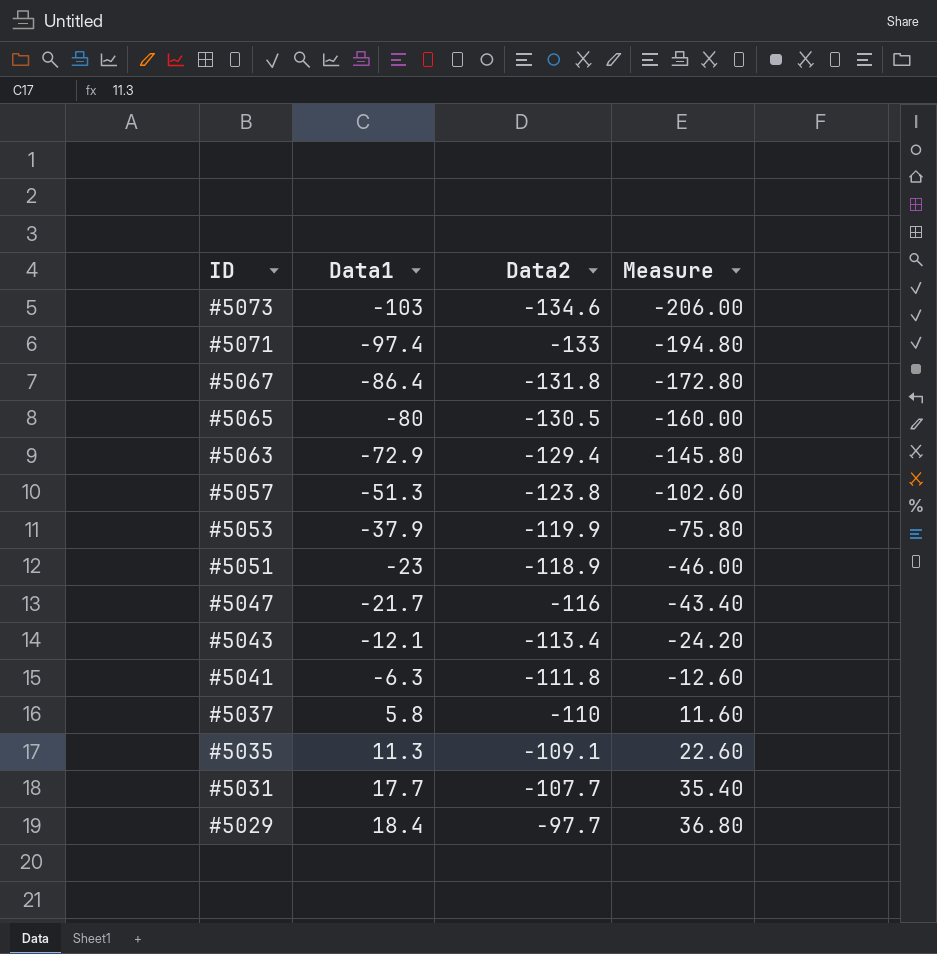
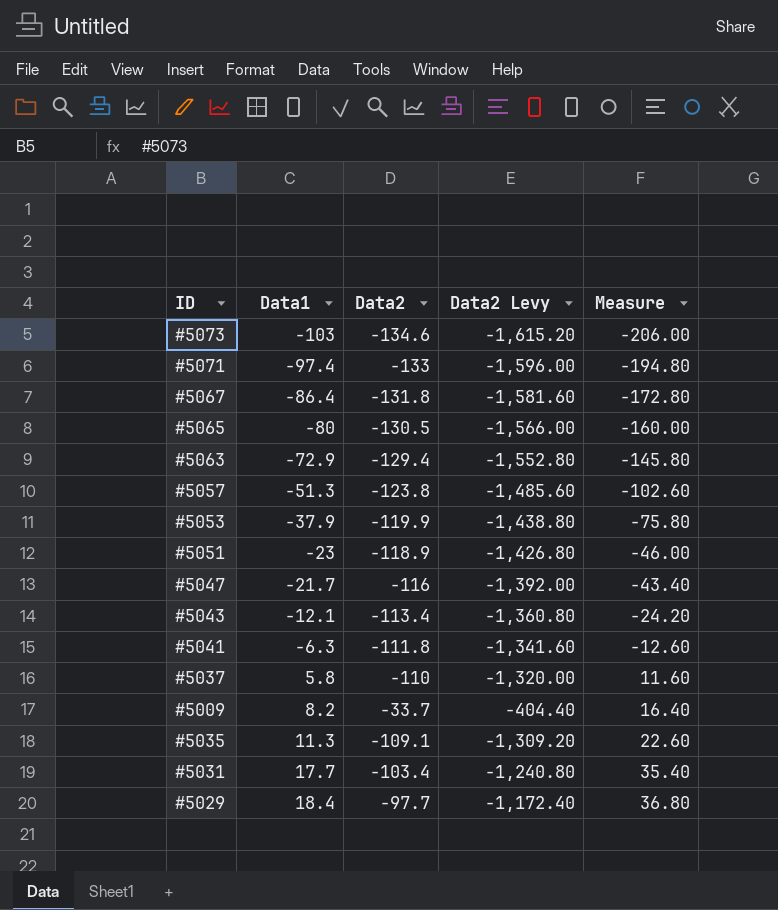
column Data2 Levy | formula: none -> [Data2] * 12
row #5009: none -> 8.2 | -33.7 | -404.40 | 16.40
#5031 | Data2: -107.7 -> -103.4

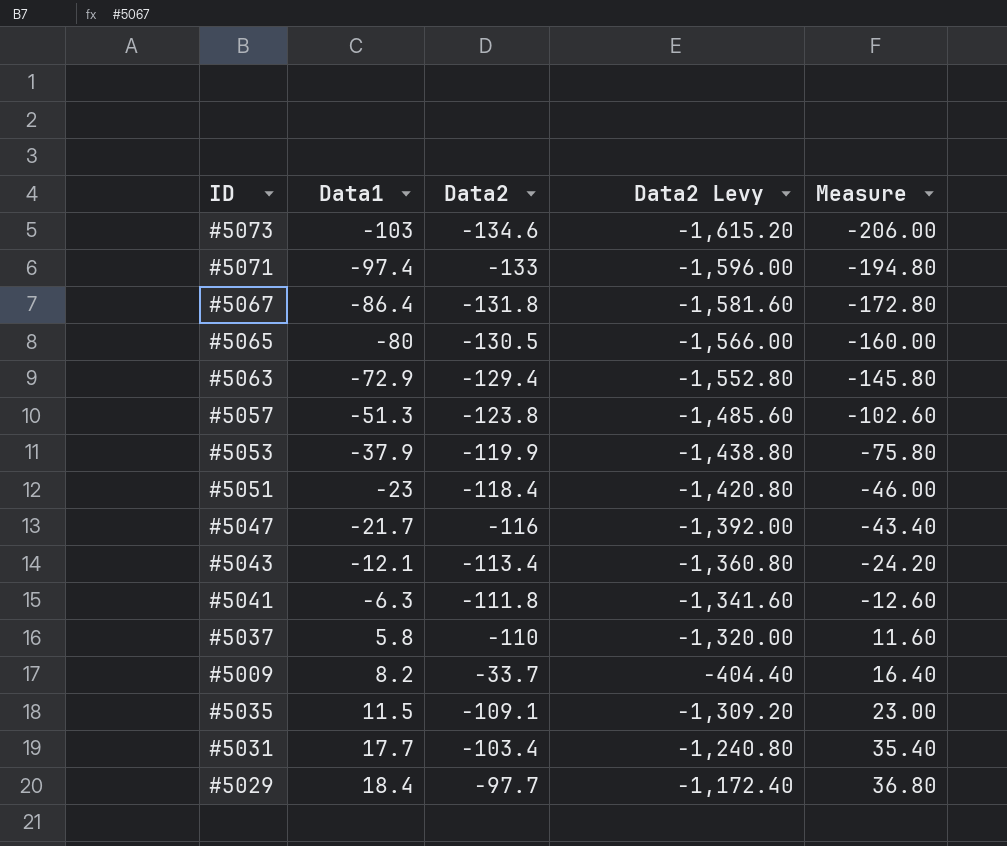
#5051 | Data2: -118.9 -> -118.4
#5051 | Data2 Levy: -1,426.80 -> -1,420.80
#5035 | Data1: 11.3 -> 11.5
#5035 | Measure: 22.60 -> 23.00

